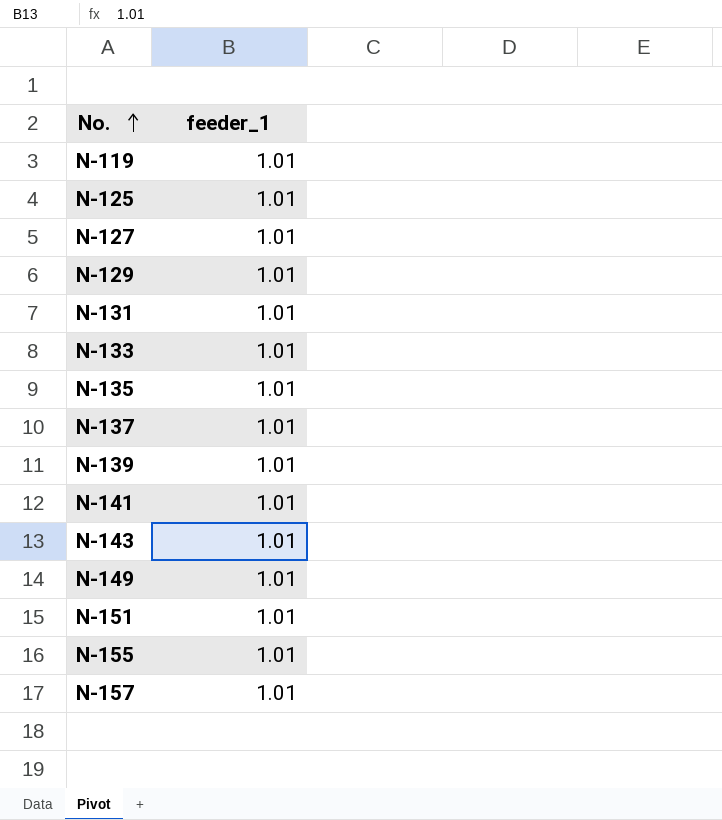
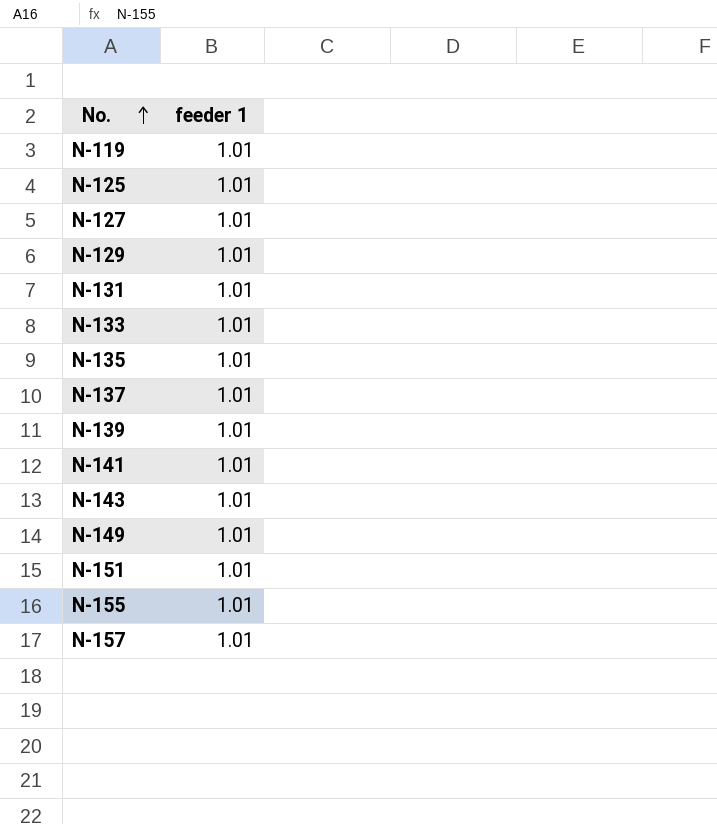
column name: feeder_1 -> feeder 1

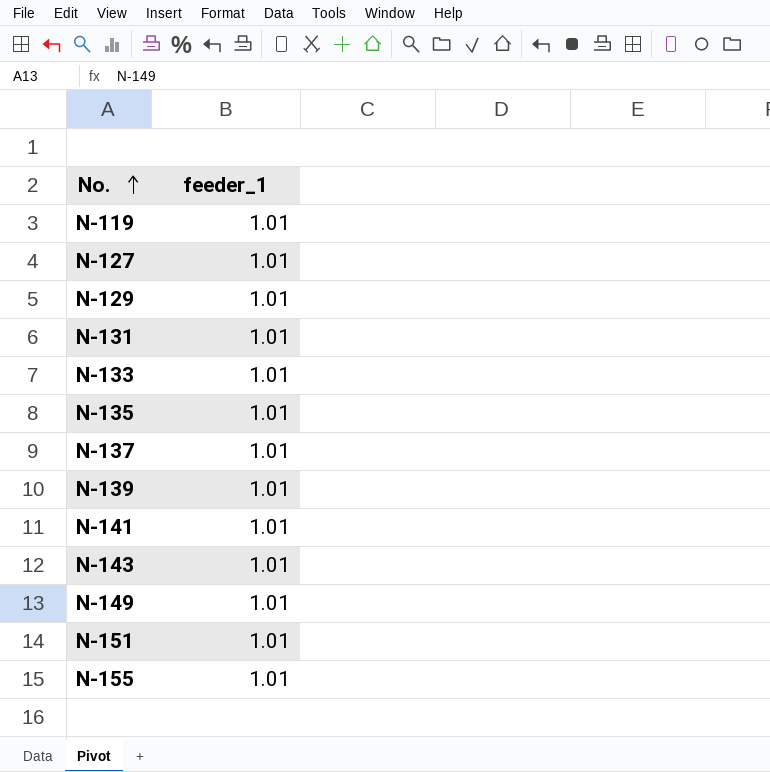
column name: feeder 1 -> feeder_1
row N-125: 1.01 -> none
row N-157: 1.01 -> none

